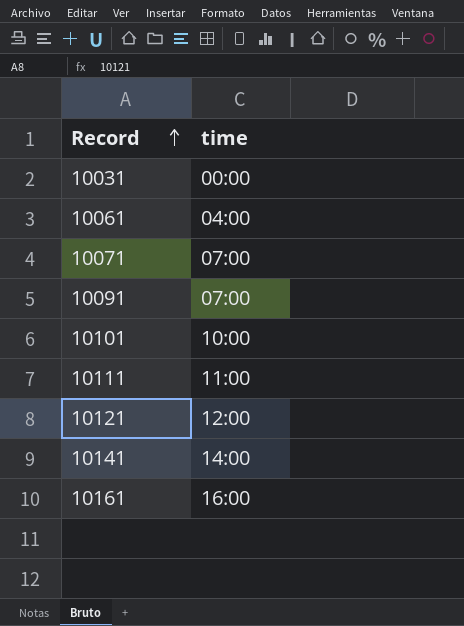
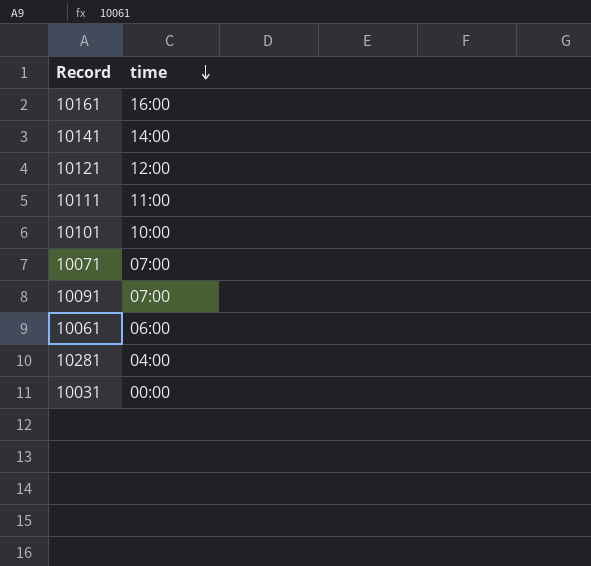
row order: Record ascending -> time descending
10061 | time: 04:00 -> 06:00
row 10281: none -> 04:00

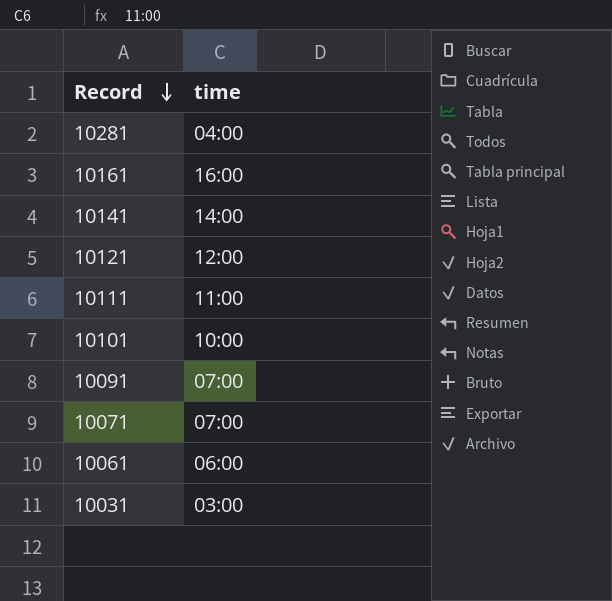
row order: time descending -> Record descending
10031 | time: 00:00 -> 03:00

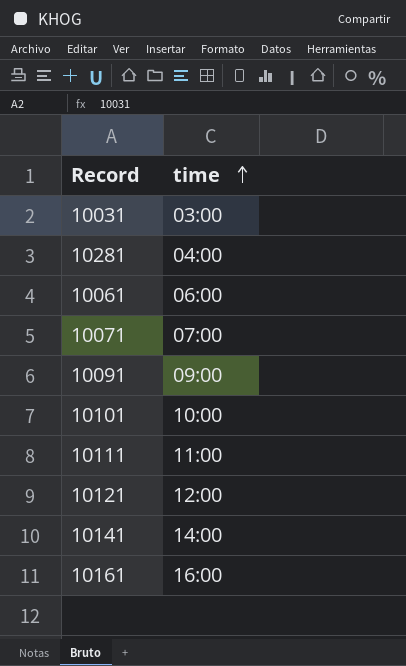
row order: Record descending -> time ascending
10091 | time: 07:00 -> 09:00

